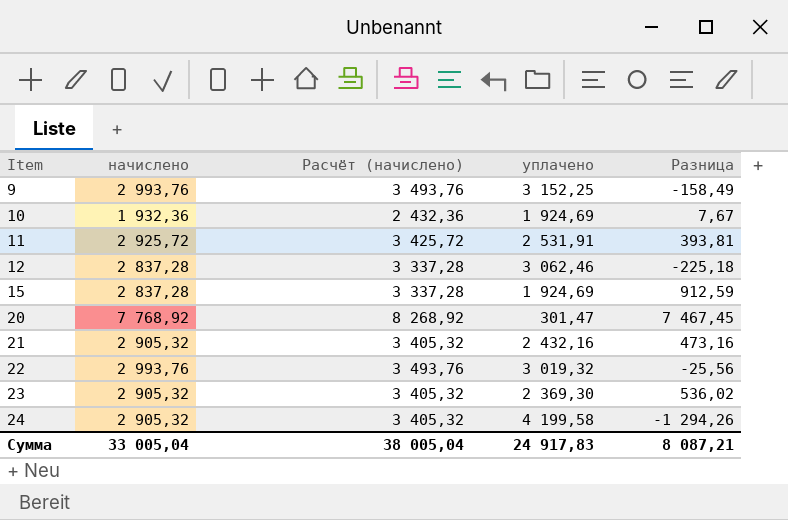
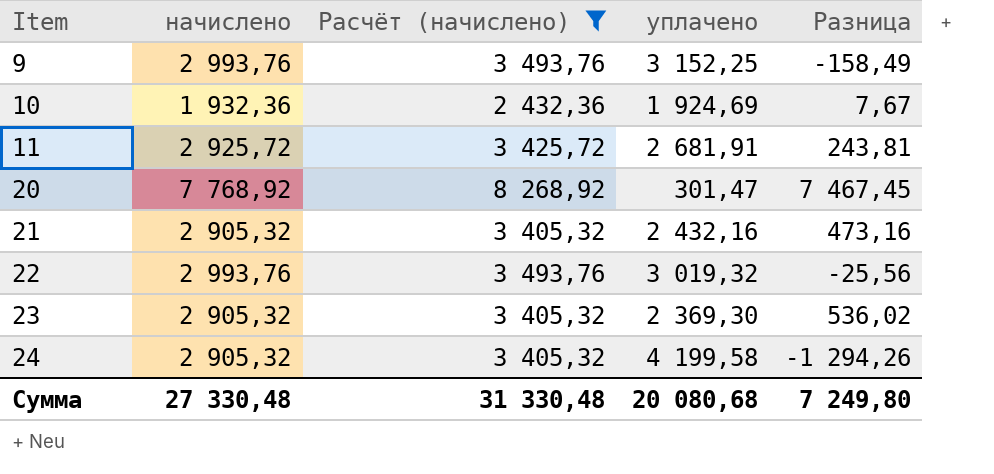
filter: none -> Расчёт (начислено) != 3 337,28
11 | уплачено: 2 531,91 -> 2 681,91
11 | Разница: 393,81 -> 243,81
Сумма | начислено: 33 005,04 -> 27 330,48
Сумма | Расчёт (начислено): 38 005,04 -> 31 330,48
Сумма | уплачено: 24 917,83 -> 20 080,68
Сумма | Разница: 8 087,21 -> 7 249,80

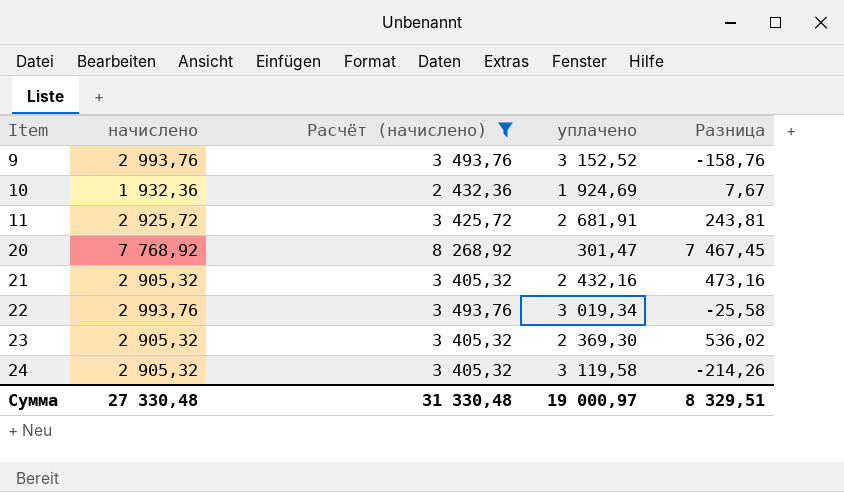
9 | уплачено: 3 152,25 -> 3 152,52
9 | Разница: -158,49 -> -158,76
22 | уплачено: 3 019,32 -> 3 019,34
22 | Разница: -25,56 -> -25,58
24 | уплачено: 4 199,58 -> 3 119,58
24 | Разница: -1 294,26 -> -214,26
Сумма | уплачено: 20 080,68 -> 19 000,97
Сумма | Разница: 7 249,80 -> 8 329,51

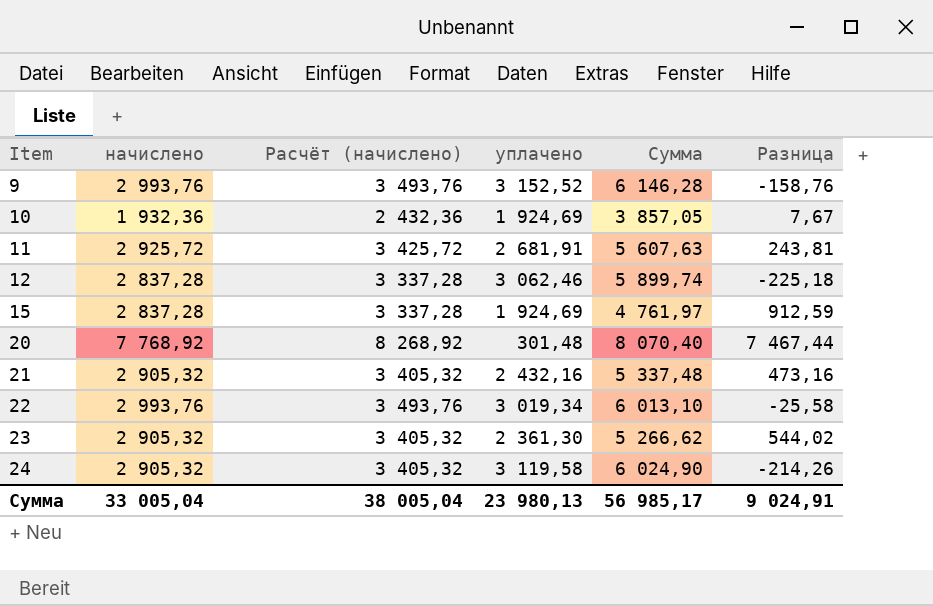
filter: Расчёт (начислено) != 3 337,28 -> none
column Сумма | formula: none -> [начислено] + [уплачено]
20 | уплачено: 301,47 -> 301,48
20 | Разница: 7 467,45 -> 7 467,44
23 | уплачено: 2 369,30 -> 2 361,30
23 | Разница: 536,02 -> 544,02
Сумма | начислено: 27 330,48 -> 33 005,04
Сумма | Расчёт (начислено): 31 330,48 -> 38 005,04
Сумма | уплачено: 19 000,97 -> 23 980,13
Сумма | Разница: 8 329,51 -> 9 024,91

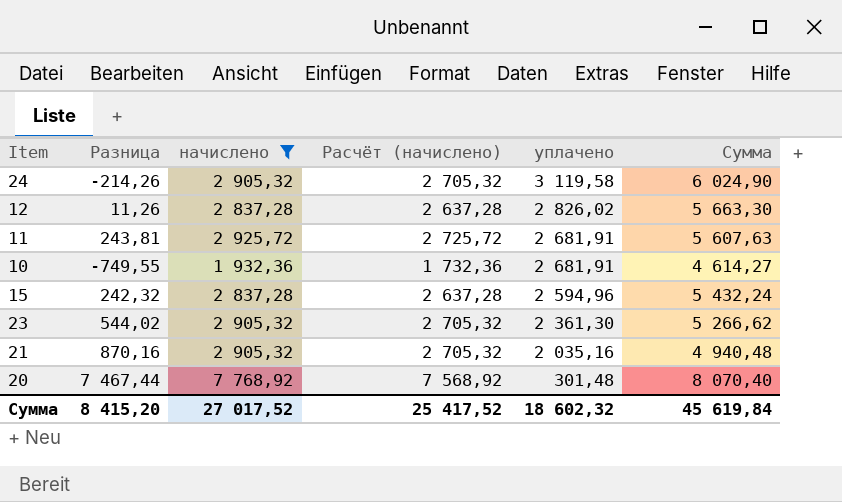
filter: none -> начислено != 2 993,76
row order: Item ascending -> уплачено descending
column Разница | position: 6 -> 2
column Расчёт (начислено) | formula: [начислено] + 500 -> [начислено] - 200
12 | Разница: -225,18 -> 11,26
12 | уплачено: 3 062,46 -> 2 826,02
12 | Сумма: 5 899,74 -> 5 663,30
10 | Разница: 7,67 -> -749,55
10 | уплачено: 1 924,69 -> 2 681,91
10 | Сумма: 3 857,05 -> 4 614,27
15 | Разница: 912,59 -> 242,32
15 | уплачено: 1 924,69 -> 2 594,96
15 | Сумма: 4 761,97 -> 5 432,24
21 | Разница: 473,16 -> 870,16
21 | уплачено: 2 432,16 -> 2 035,16
21 | Сумма: 5 337,48 -> 4 940,48
Сумма | Разница: 9 024,91 -> 8 415,20
Сумма | начислено: 33 005,04 -> 27 017,52
Сумма | Расчёт (начислено): 38 005,04 -> 25 417,52
Сумма | уплачено: 23 980,13 -> 18 602,32
Сумма | Сумма: 56 985,17 -> 45 619,84

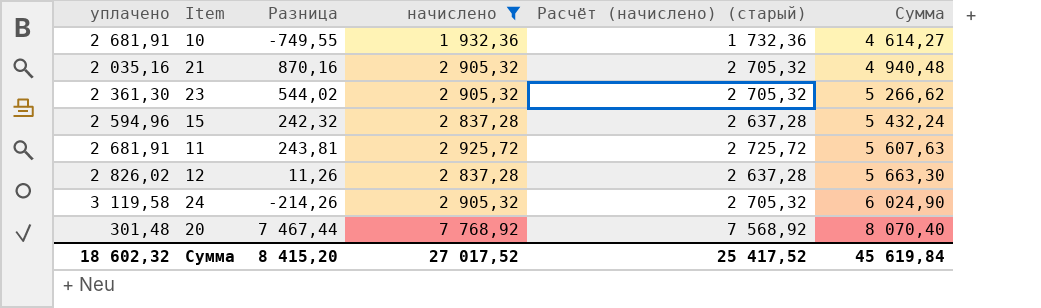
row order: уплачено descending -> Сумма ascending
column уплачено | position: 5 -> 1
column name: Расчёт (начислено) -> Расчёт (начислено) (старый)

